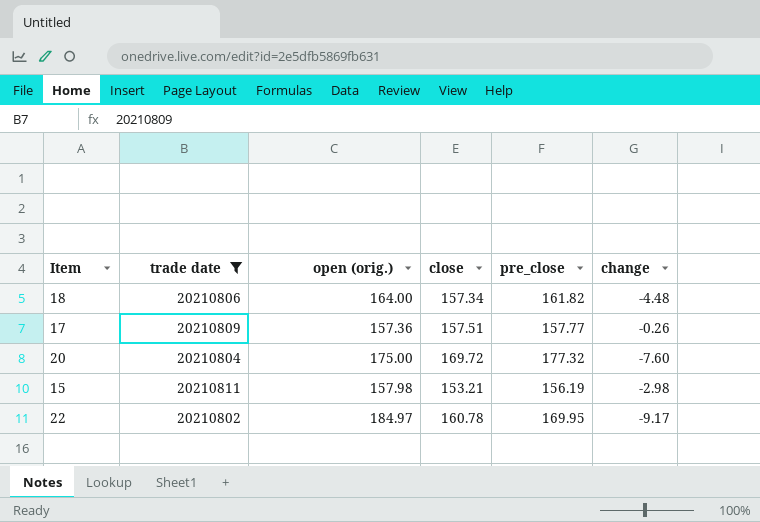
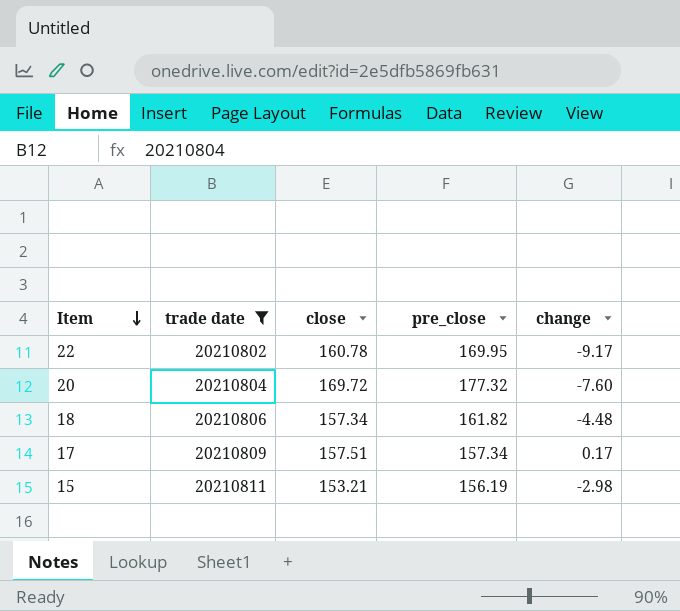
row order: none -> Item descending
column open (orig.) | position: 3 -> none
17 | pre_close: 157.77 -> 157.34
17 | change: -0.26 -> 0.17

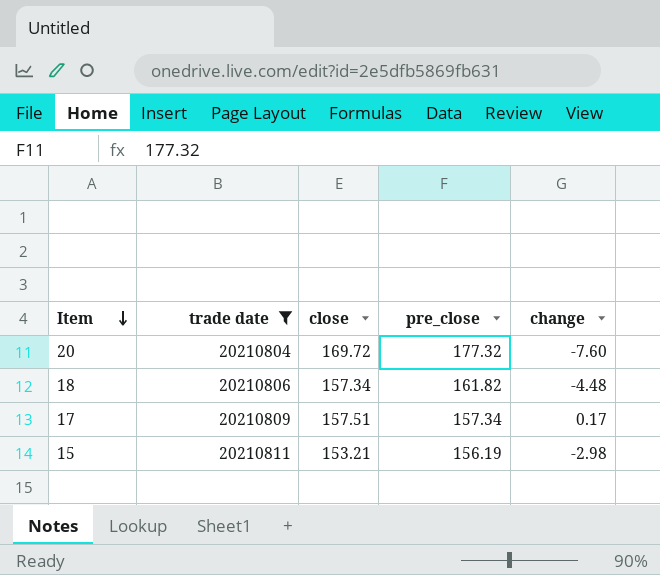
row 22: 20210802 | 160.78 | 169.95 | -9.17 -> none

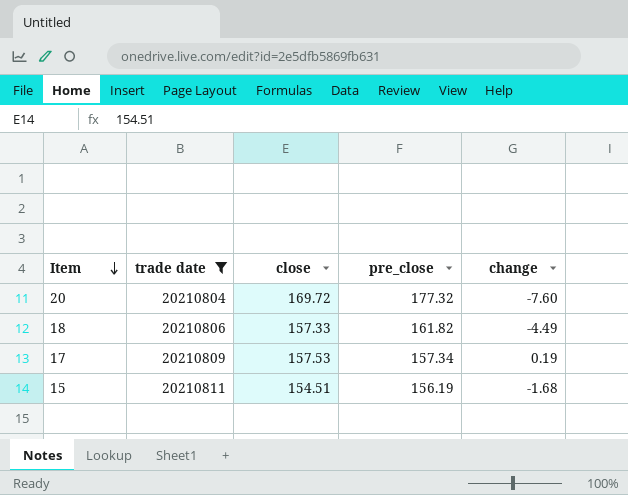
18 | close: 157.34 -> 157.33
18 | change: -4.48 -> -4.49
17 | close: 157.51 -> 157.53
17 | change: 0.17 -> 0.19
15 | close: 153.21 -> 154.51
15 | change: -2.98 -> -1.68

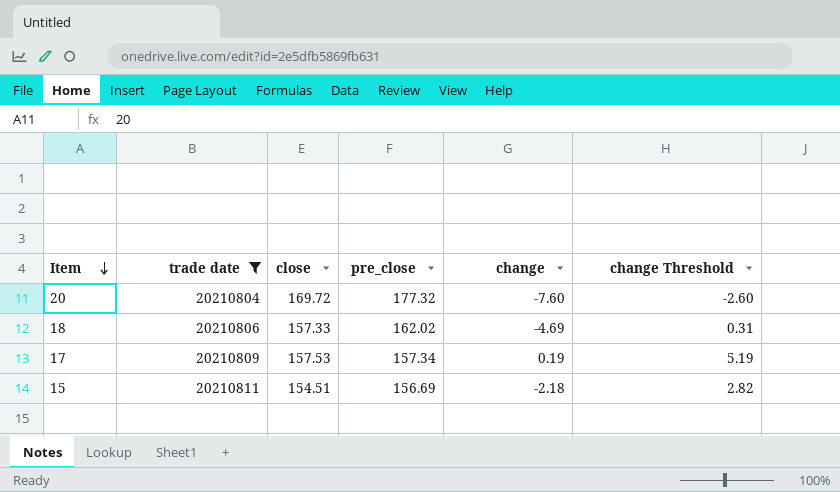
column change Threshold | formula: none -> [change] + 5
18 | pre_close: 161.82 -> 162.02
18 | change: -4.49 -> -4.69
15 | pre_close: 156.19 -> 156.69
15 | change: -1.68 -> -2.18

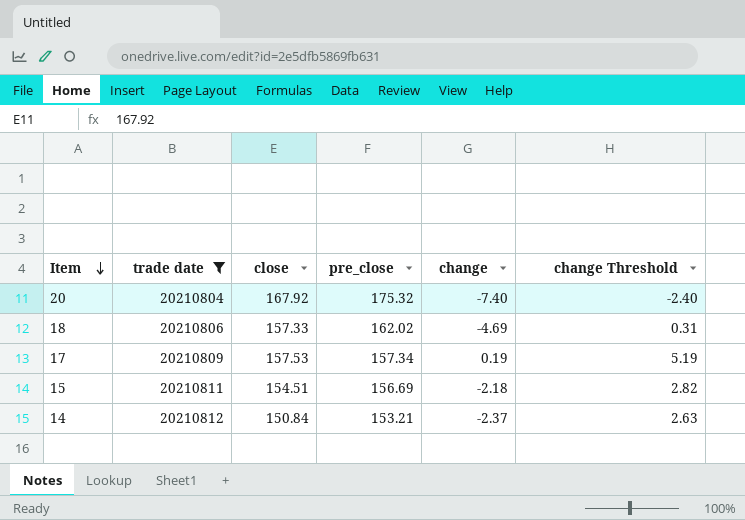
20 | close: 169.72 -> 167.92
20 | pre_close: 177.32 -> 175.32
20 | change: -7.60 -> -7.40
20 | change Threshold: -2.60 -> -2.40
row 14: none -> 20210812 | 150.84 | 153.21 | -2.37 | 2.63

